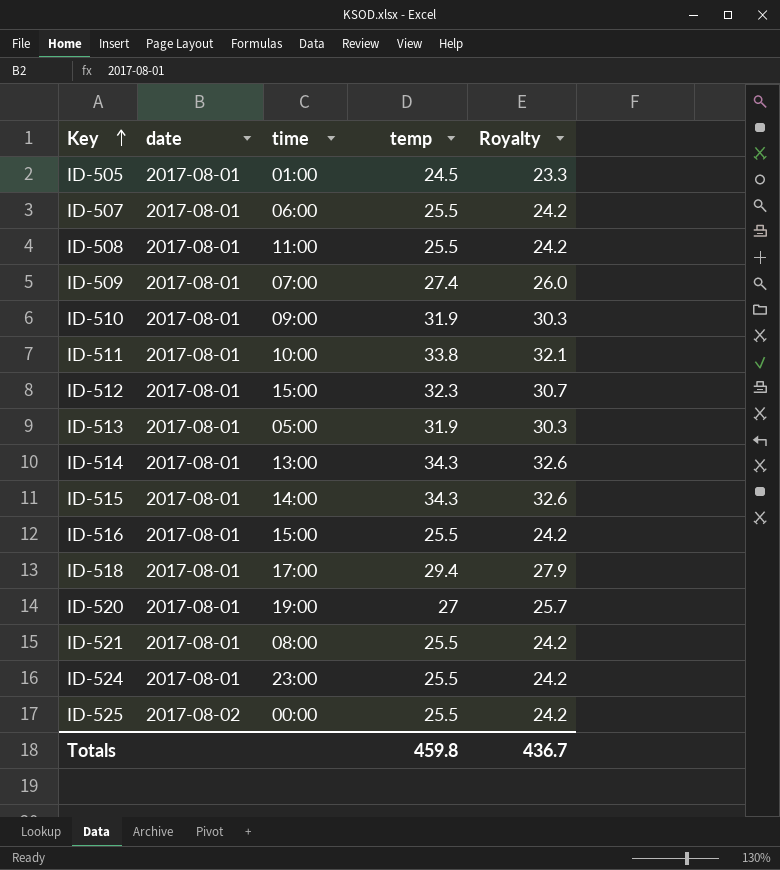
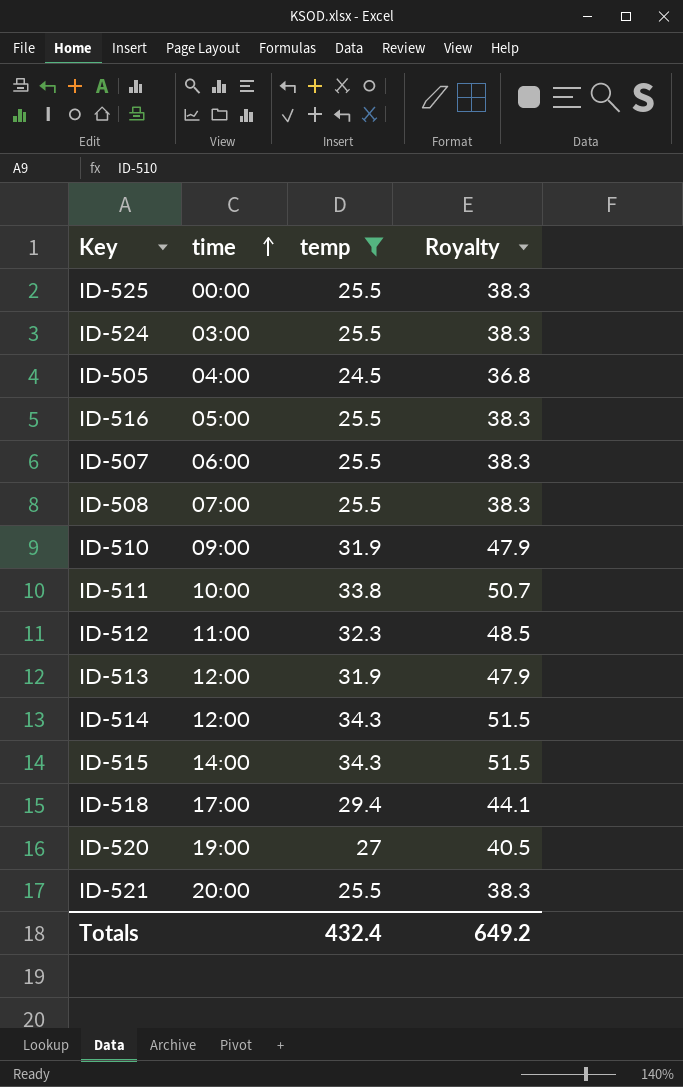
filter: none -> temp != 27.4
row order: Key ascending -> time ascending
column date | position: 2 -> none
column Royalty | formula: [temp] * 0.95 -> [temp] * 1.5
ID-524 | time: 23:00 -> 03:00
ID-505 | time: 01:00 -> 04:00
ID-516 | time: 15:00 -> 05:00
ID-508 | time: 11:00 -> 07:00
ID-512 | time: 15:00 -> 11:00
ID-513 | time: 05:00 -> 12:00
ID-514 | time: 13:00 -> 12:00
ID-521 | time: 08:00 -> 20:00
Totals | temp: 459.8 -> 432.4
Totals | Royalty: 436.7 -> 649.2

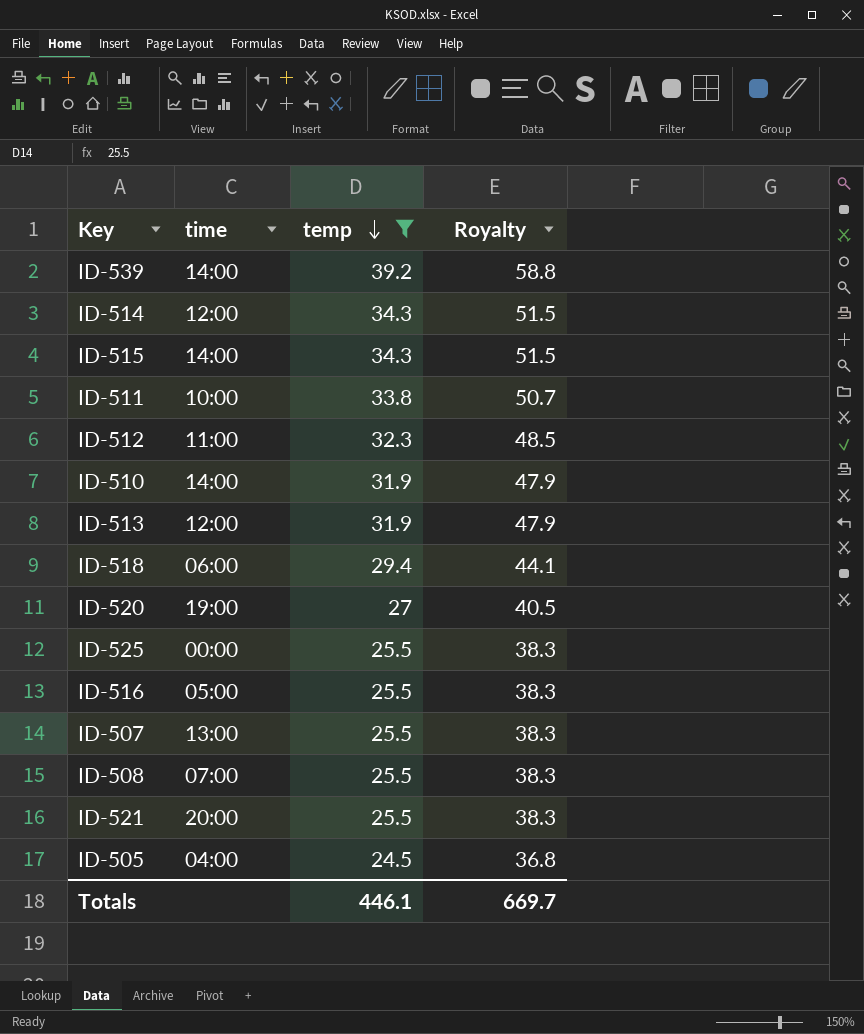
row order: time ascending -> temp descending
row ID-524: 03:00 | 25.5 | 38.3 -> none
row ID-539: none -> 14:00 | 39.2 | 58.8
ID-510 | time: 09:00 -> 14:00
ID-518 | time: 17:00 -> 06:00
ID-507 | time: 06:00 -> 13:00
Totals | temp: 432.4 -> 446.1
Totals | Royalty: 649.2 -> 669.7

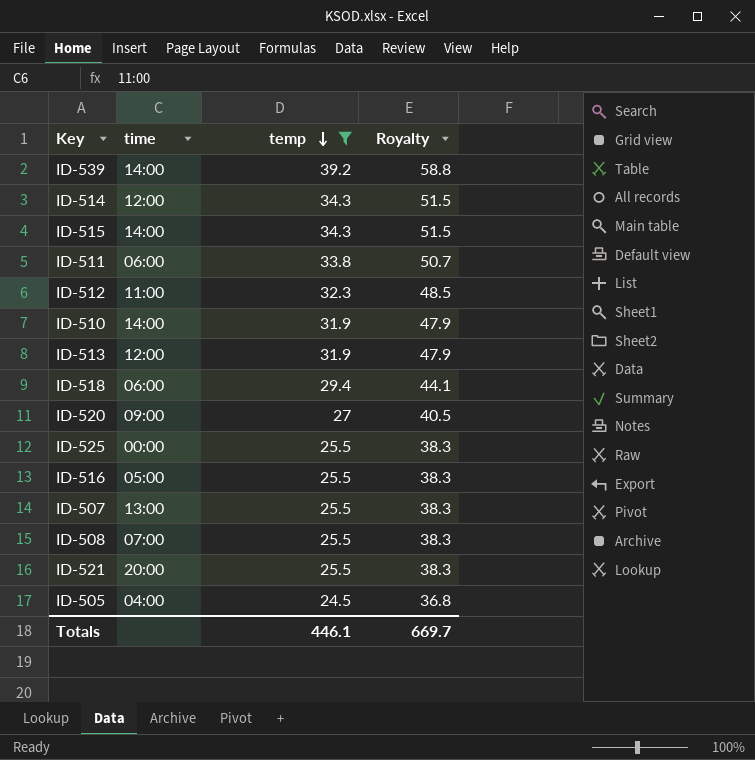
ID-511 | time: 10:00 -> 06:00
ID-520 | time: 19:00 -> 09:00

